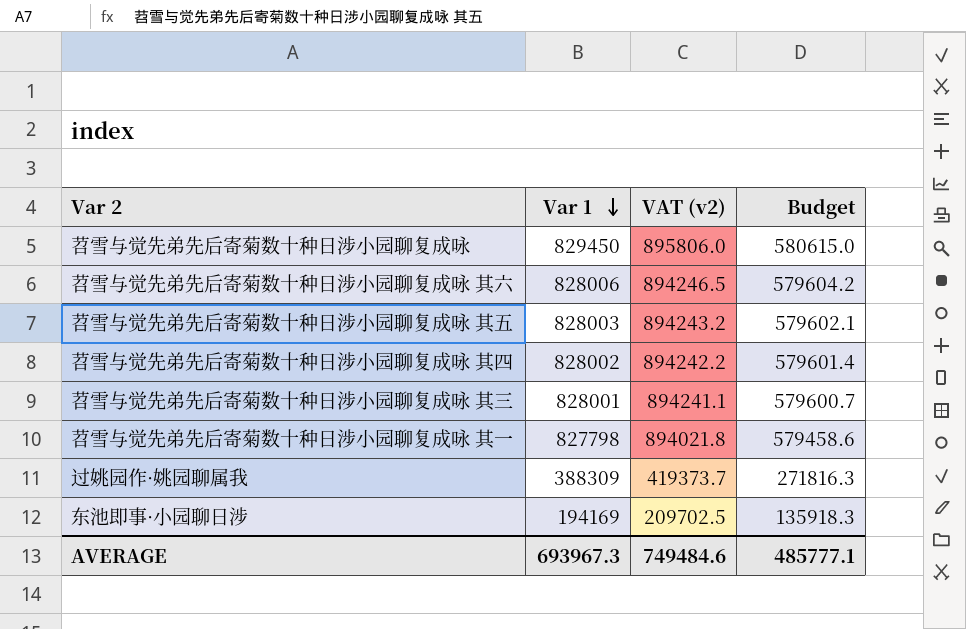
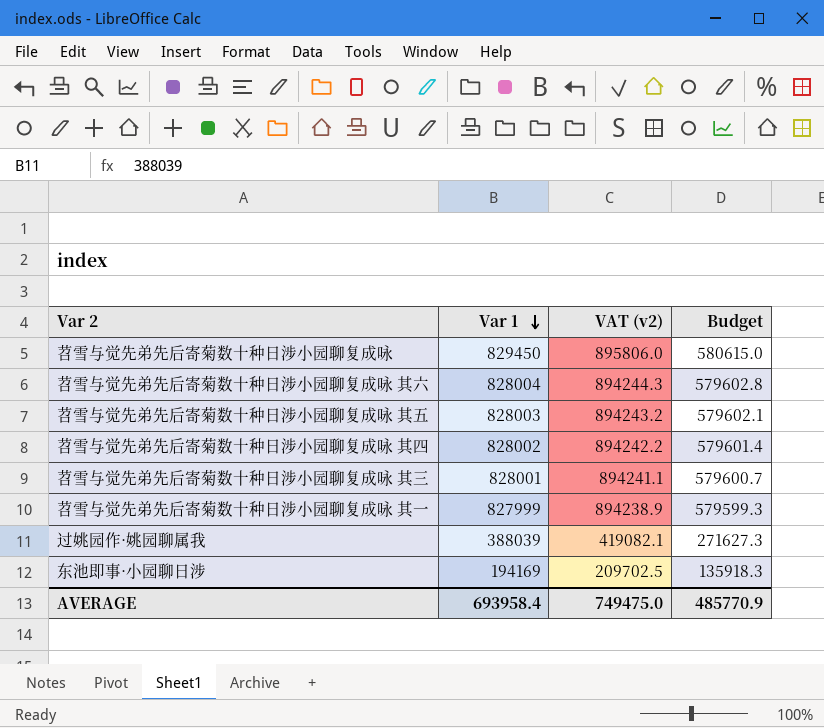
苕雪与觉先弟先后寄菊数十种日涉小园聊复成咏 其六 | Var 1: 828006 -> 828004
苕雪与觉先弟先后寄菊数十种日涉小园聊复成咏 其六 | VAT (v2): 894246.5 -> 894244.3
苕雪与觉先弟先后寄菊数十种日涉小园聊复成咏 其六 | Budget: 579604.2 -> 579602.8
苕雪与觉先弟先后寄菊数十种日涉小园聊复成咏 其一 | Var 1: 827798 -> 827999
苕雪与觉先弟先后寄菊数十种日涉小园聊复成咏 其一 | VAT (v2): 894021.8 -> 894238.9
苕雪与觉先弟先后寄菊数十种日涉小园聊复成咏 其一 | Budget: 579458.6 -> 579599.3
过姚园作·姚园聊属我 | Var 1: 388309 -> 388039
过姚园作·姚园聊属我 | VAT (v2): 419373.7 -> 419082.1
过姚园作·姚园聊属我 | Budget: 271816.3 -> 271627.3
AVERAGE | Var 1: 693967.3 -> 693958.4
AVERAGE | VAT (v2): 749484.6 -> 749475.0
AVERAGE | Budget: 485777.1 -> 485770.9

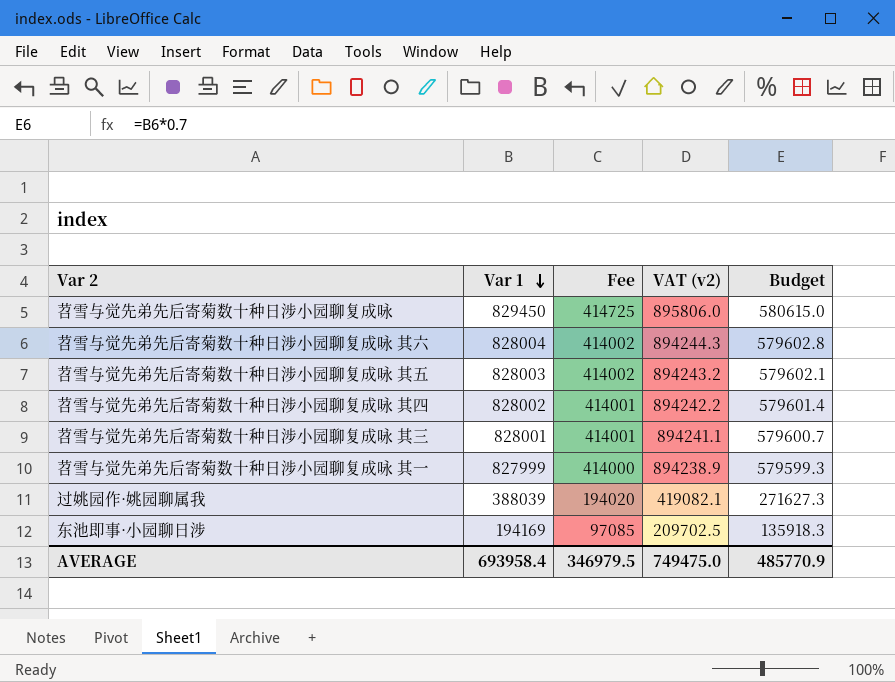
column Fee | formula: none -> [Var 1] * 0.5

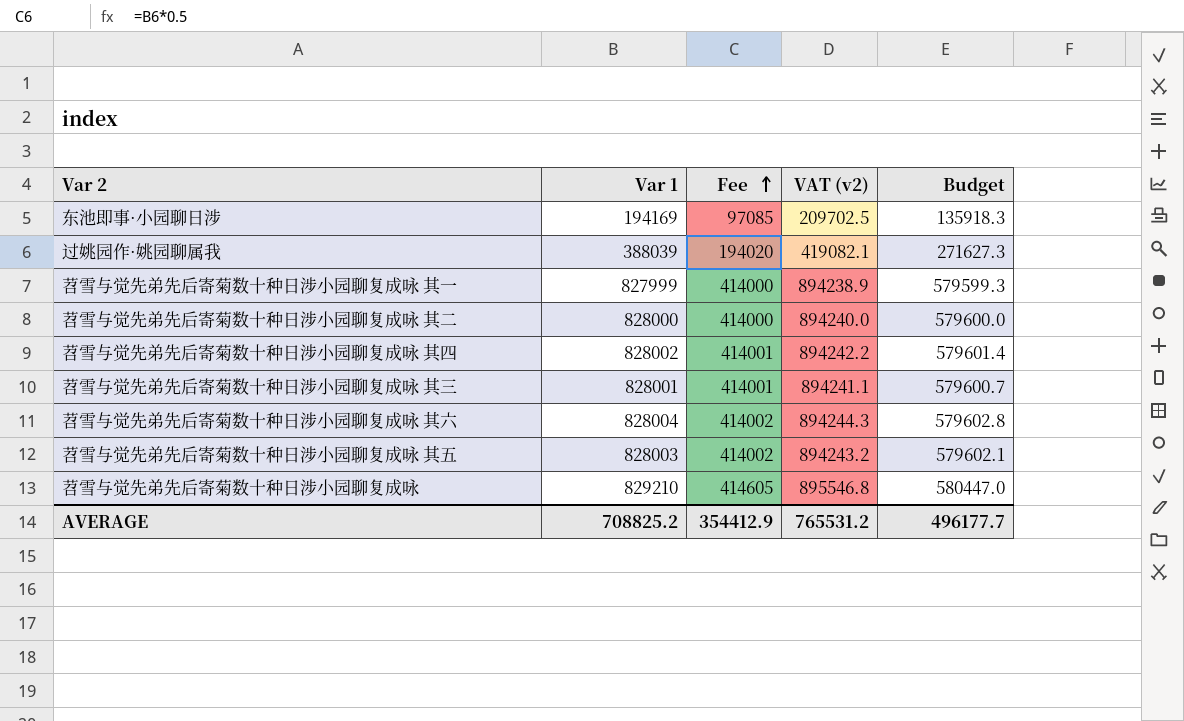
row order: Var 1 descending -> Fee ascending
row 苕雪与觉先弟先后寄菊数十种日涉小园聊复成咏 其二: none -> 828000 | 414000 | 894240.0 | 579600.0
苕雪与觉先弟先后寄菊数十种日涉小园聊复成咏 | Var 1: 829450 -> 829210
苕雪与觉先弟先后寄菊数十种日涉小园聊复成咏 | Fee: 414725 -> 414605
苕雪与觉先弟先后寄菊数十种日涉小园聊复成咏 | VAT (v2): 895806.0 -> 895546.8
苕雪与觉先弟先后寄菊数十种日涉小园聊复成咏 | Budget: 580615.0 -> 580447.0
AVERAGE | Var 1: 693958.4 -> 708825.2
AVERAGE | Fee: 346979.5 -> 354412.9
AVERAGE | VAT (v2): 749475.0 -> 765531.2
AVERAGE | Budget: 485770.9 -> 496177.7

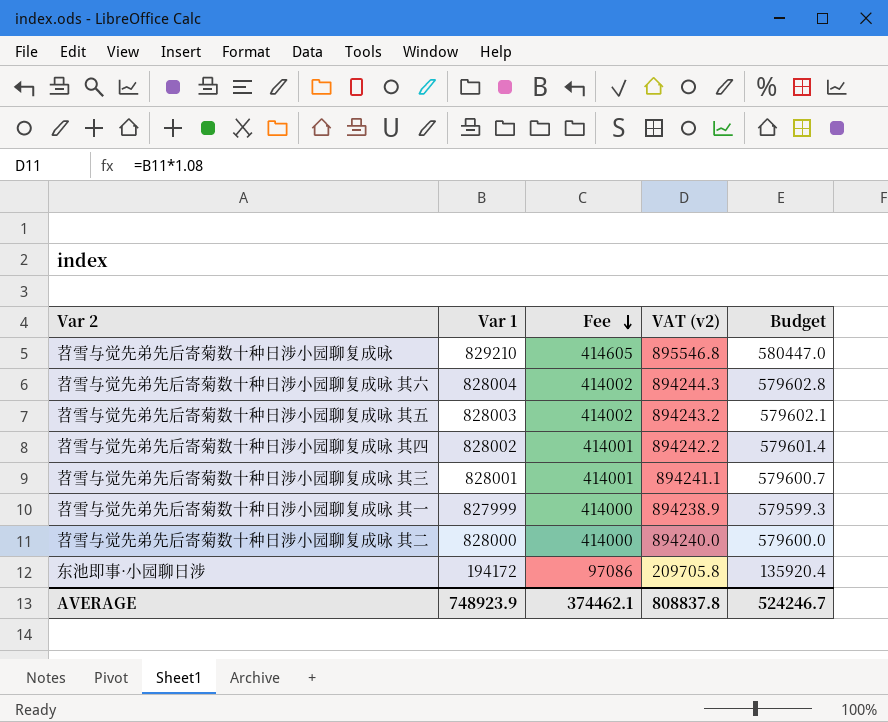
row order: Fee ascending -> Fee descending
row 过姚园作·姚园聊属我: 388039 | 194020 | 419082.1 | 271627.3 -> none
东池即事·小园聊日涉 | Var 1: 194169 -> 194172
东池即事·小园聊日涉 | Fee: 97085 -> 97086
东池即事·小园聊日涉 | VAT (v2): 209702.5 -> 209705.8
东池即事·小园聊日涉 | Budget: 135918.3 -> 135920.4
AVERAGE | Var 1: 708825.2 -> 748923.9
AVERAGE | Fee: 354412.9 -> 374462.1
AVERAGE | VAT (v2): 765531.2 -> 808837.8
AVERAGE | Budget: 496177.7 -> 524246.7

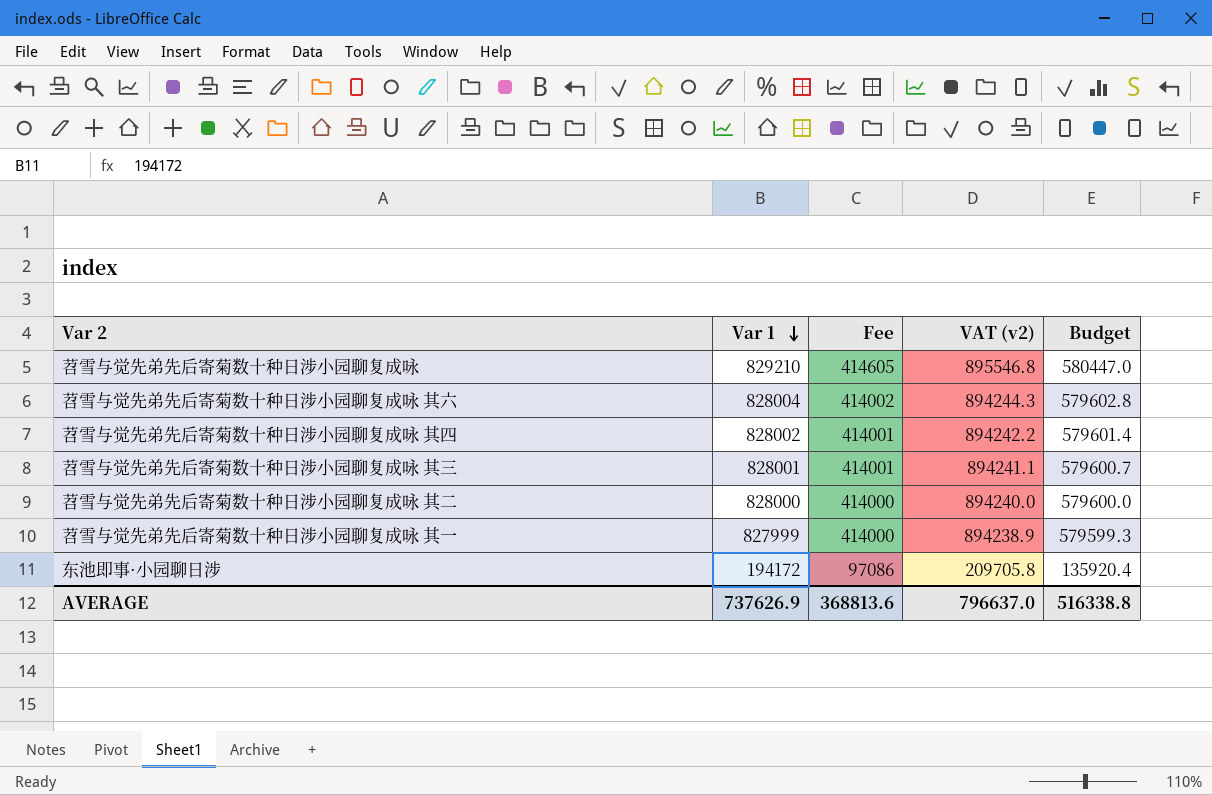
row order: Fee descending -> Var 1 descending
row 苕雪与觉先弟先后寄菊数十种日涉小园聊复成咏 其五: 828003 | 414002 | 894243.2 | 579602.1 -> none
AVERAGE | Var 1: 748923.9 -> 737626.9
AVERAGE | Fee: 374462.1 -> 368813.6
AVERAGE | VAT (v2): 808837.8 -> 796637.0
AVERAGE | Budget: 524246.7 -> 516338.8

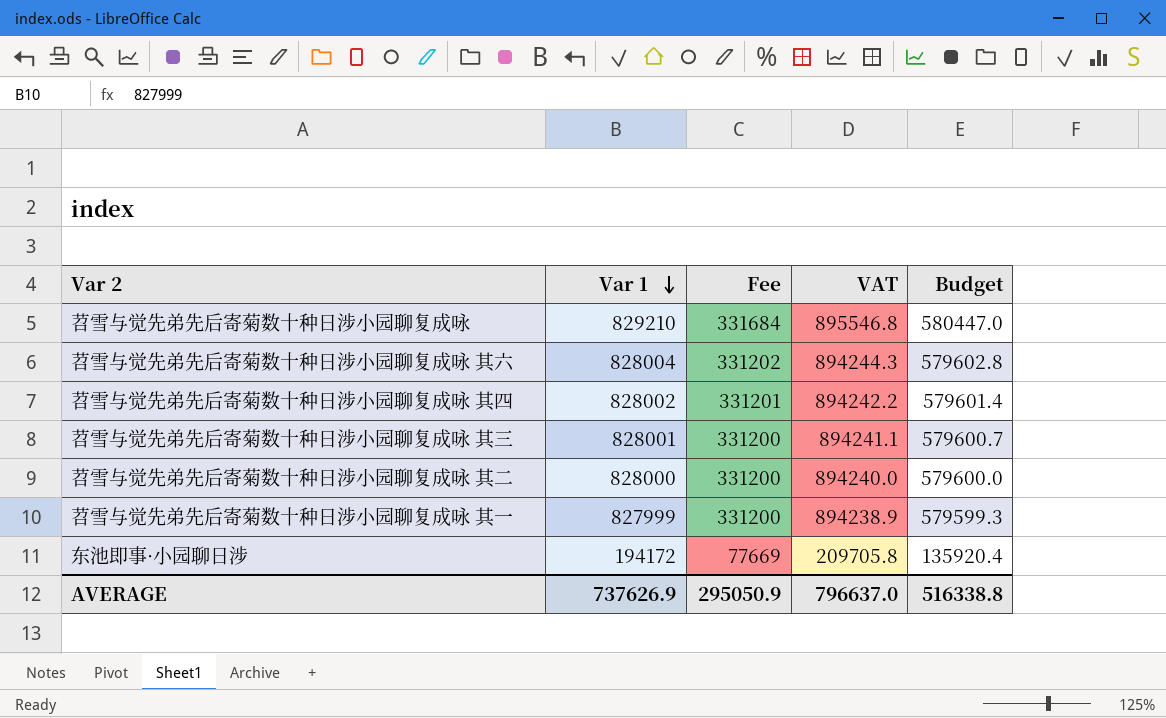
column Fee | formula: [Var 1] * 0.5 -> [Var 1] * 0.4
column name: VAT (v2) -> VAT
AVERAGE | Fee: 368813.6 -> 295050.9

